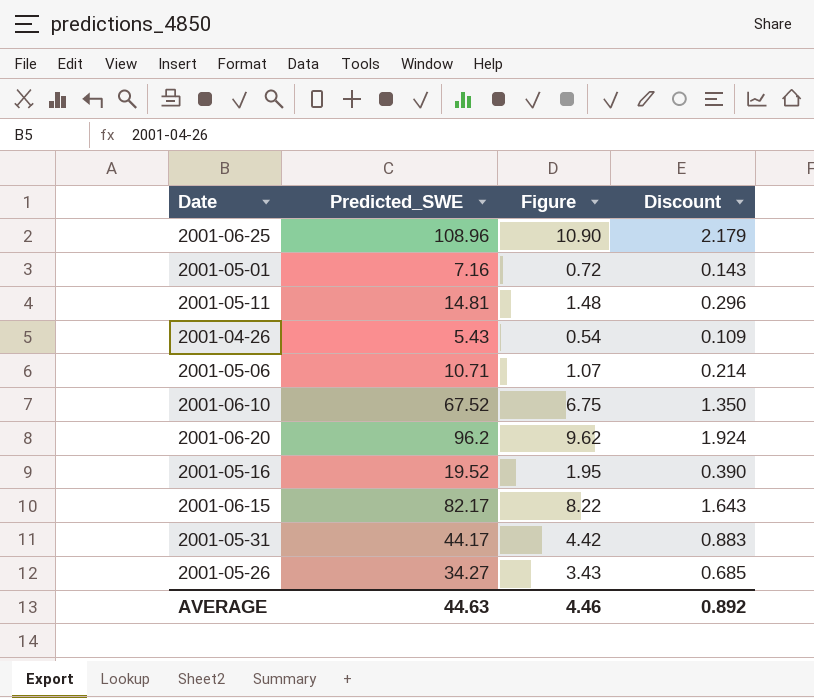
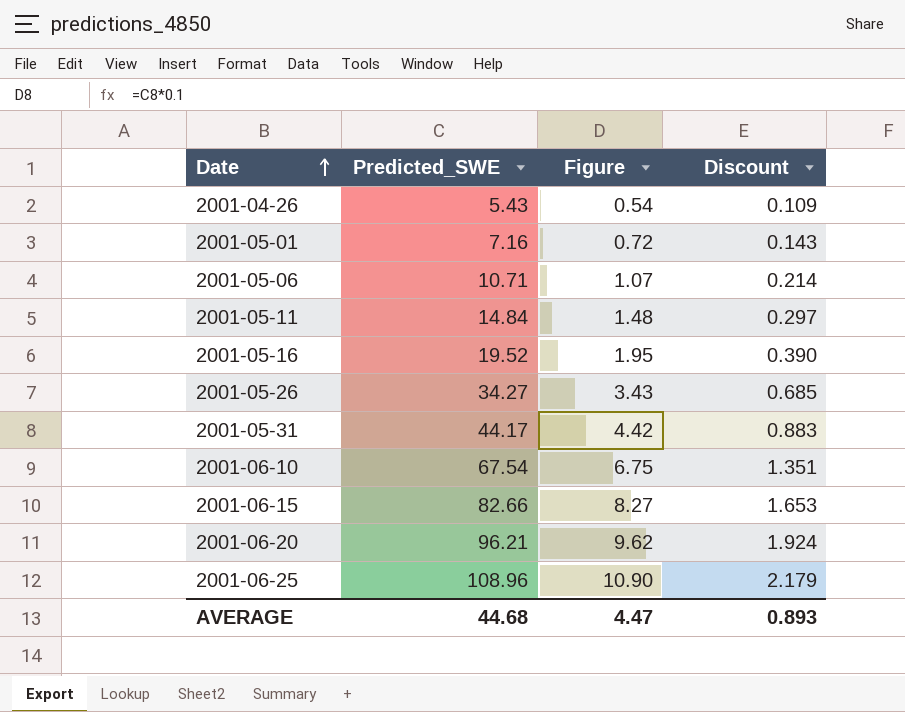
row order: none -> Date ascending
2001-05-11 | Predicted_SWE: 14.81 -> 14.84
2001-05-11 | Discount: 0.296 -> 0.297
2001-06-10 | Predicted_SWE: 67.52 -> 67.54
2001-06-10 | Discount: 1.350 -> 1.351
2001-06-15 | Predicted_SWE: 82.17 -> 82.66
2001-06-15 | Figure: 8.22 -> 8.27
2001-06-15 | Discount: 1.643 -> 1.653
2001-06-20 | Predicted_SWE: 96.2 -> 96.21
AVERAGE | Predicted_SWE: 44.63 -> 44.68
AVERAGE | Figure: 4.46 -> 4.47
AVERAGE | Discount: 0.892 -> 0.893

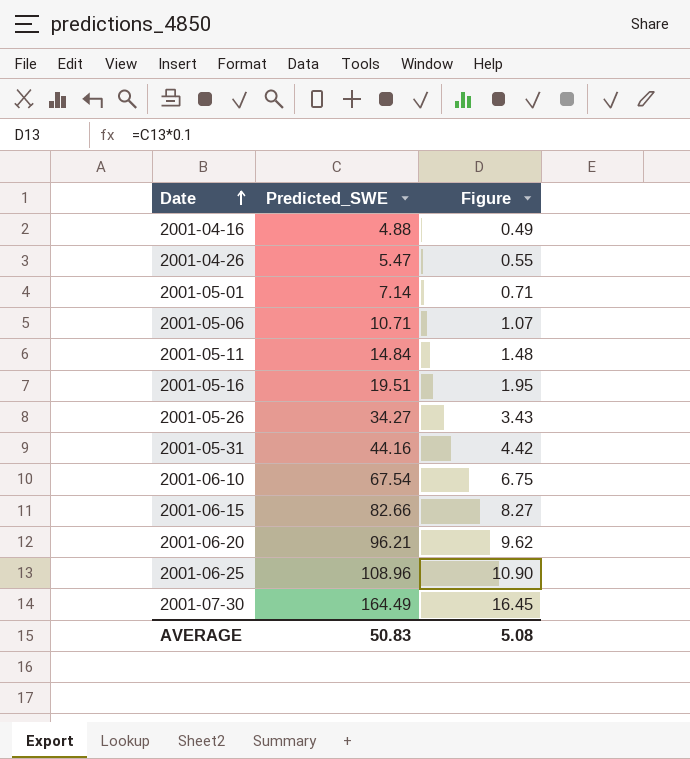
column Discount | formula: [Predicted_SWE] * 0.02 -> none
row 2001-04-16: none -> 4.88 | 0.49
2001-04-26 | Predicted_SWE: 5.43 -> 5.47
2001-04-26 | Figure: 0.54 -> 0.55
2001-05-01 | Predicted_SWE: 7.16 -> 7.14
2001-05-01 | Figure: 0.72 -> 0.71
2001-05-16 | Predicted_SWE: 19.52 -> 19.51
2001-05-31 | Predicted_SWE: 44.17 -> 44.16
row 2001-07-30: none -> 164.49 | 16.45
AVERAGE | Predicted_SWE: 44.68 -> 50.83
AVERAGE | Figure: 4.47 -> 5.08

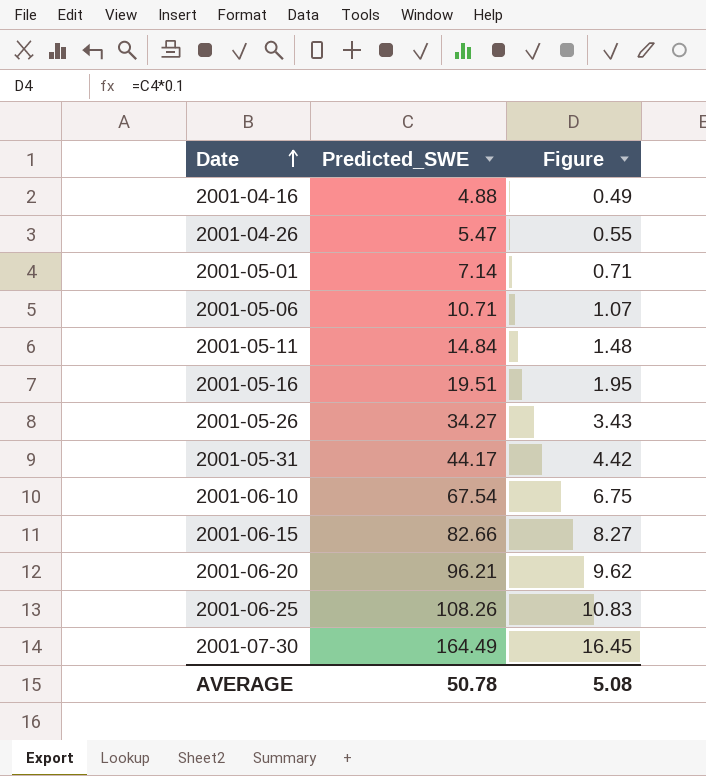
2001-05-31 | Predicted_SWE: 44.16 -> 44.17
2001-06-25 | Predicted_SWE: 108.96 -> 108.26
2001-06-25 | Figure: 10.90 -> 10.83
AVERAGE | Predicted_SWE: 50.83 -> 50.78

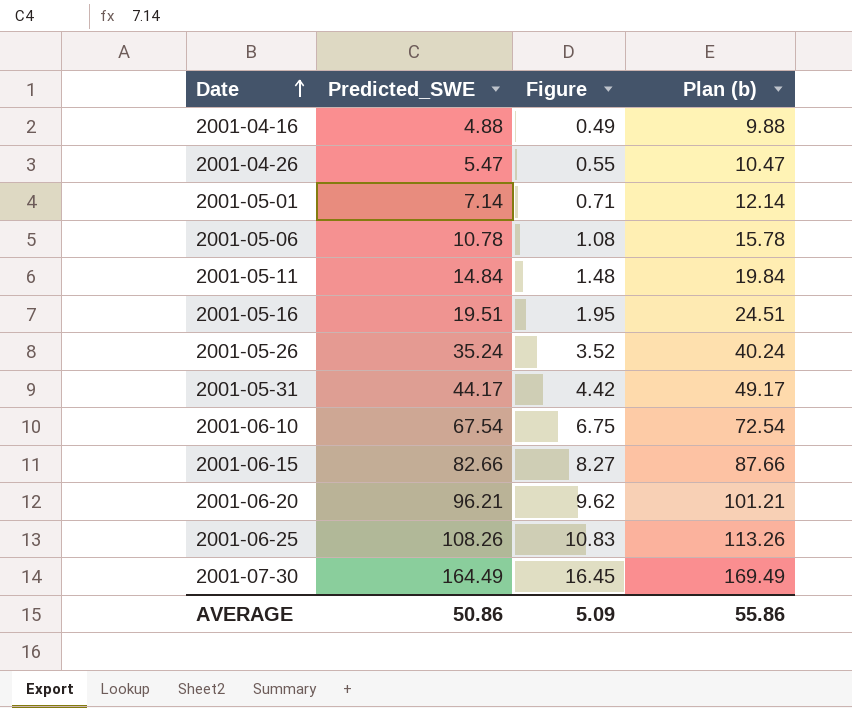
column Plan (b) | formula: none -> [Predicted_SWE] + 5
2001-05-06 | Predicted_SWE: 10.71 -> 10.78
2001-05-06 | Figure: 1.07 -> 1.08
2001-05-26 | Predicted_SWE: 34.27 -> 35.24
2001-05-26 | Figure: 3.43 -> 3.52
AVERAGE | Predicted_SWE: 50.78 -> 50.86
AVERAGE | Figure: 5.08 -> 5.09

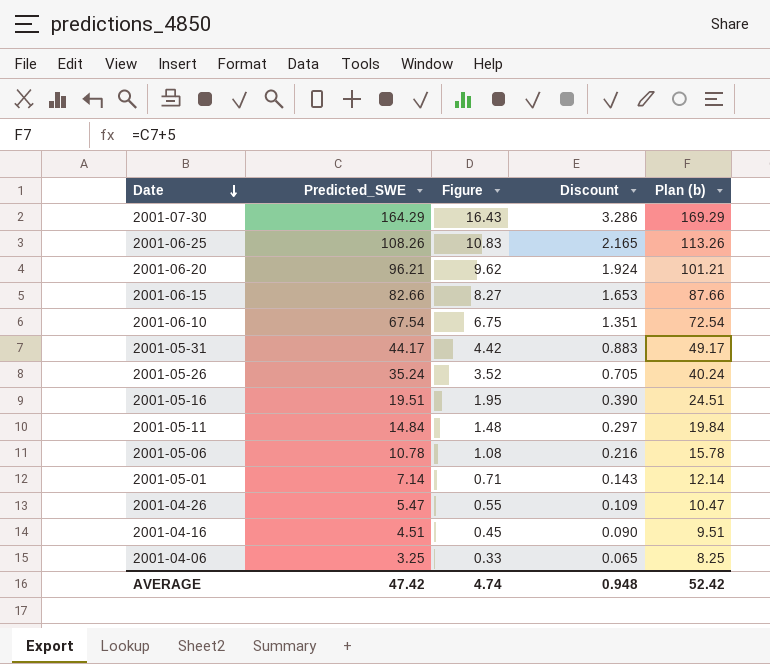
row order: Date ascending -> Date descending
column Discount | formula: none -> [Predicted_SWE] * 0.02
2001-07-30 | Predicted_SWE: 164.49 -> 164.29
2001-07-30 | Figure: 16.45 -> 16.43
2001-07-30 | Plan (b): 169.49 -> 169.29
2001-04-16 | Predicted_SWE: 4.88 -> 4.51
2001-04-16 | Figure: 0.49 -> 0.45
2001-04-16 | Plan (b): 9.88 -> 9.51
row 2001-04-06: none -> 3.25 | 0.33 | 0.065 | 8.25
AVERAGE | Predicted_SWE: 50.86 -> 47.42
AVERAGE | Figure: 5.09 -> 4.74
AVERAGE | Plan (b): 55.86 -> 52.42

